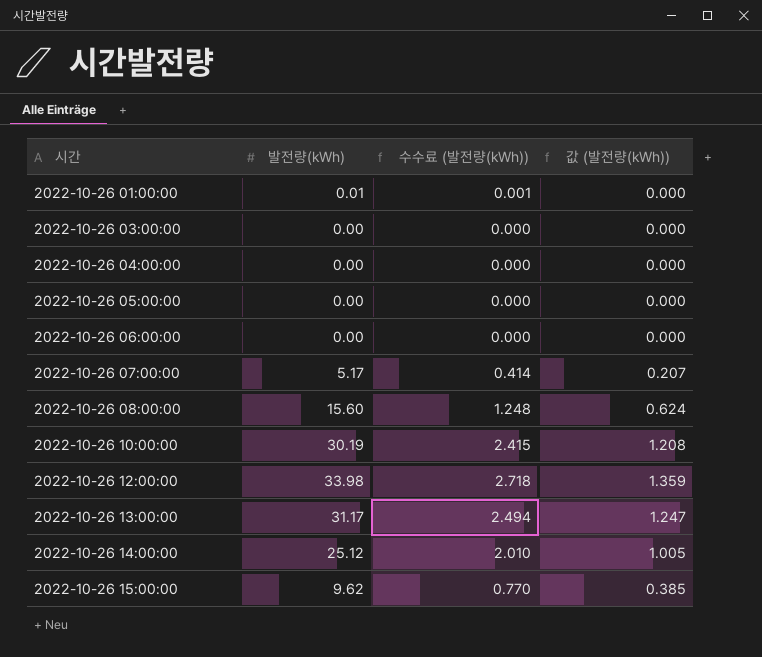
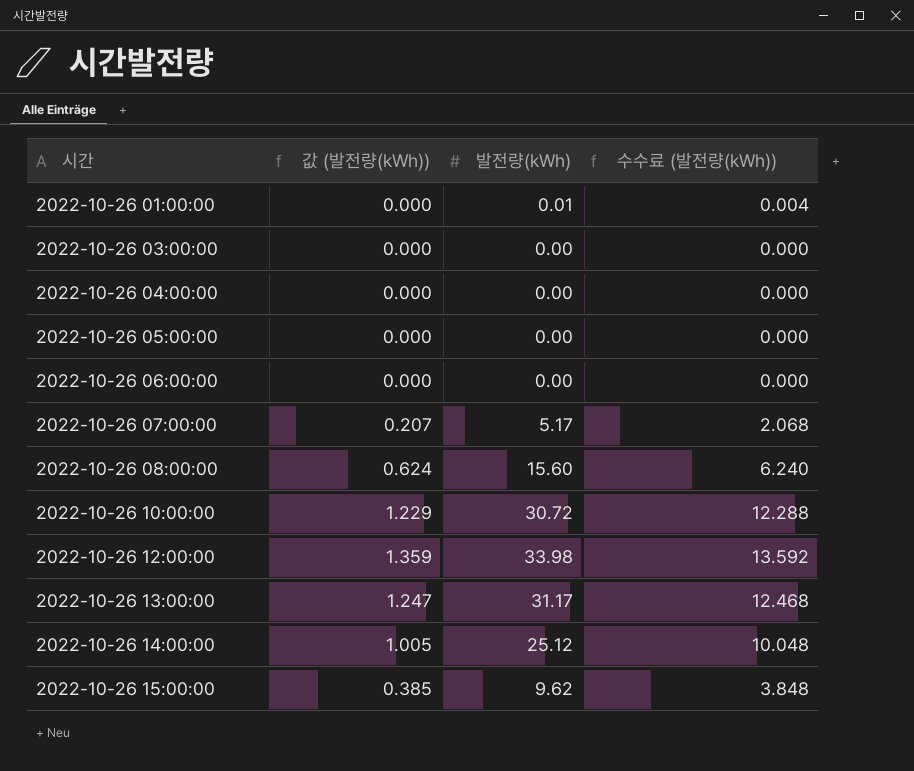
column 값 (발전량(kWh)) | position: 4 -> 2
column 수수료 (발전량(kWh)) | formula: [발전량(kWh)] * 0.08 -> [발전량(kWh)] * 0.4
2022-10-26 10:00:00 | 값 (발전량(kWh)): 1.208 -> 1.229
2022-10-26 10:00:00 | 발전량(kWh): 30.19 -> 30.72

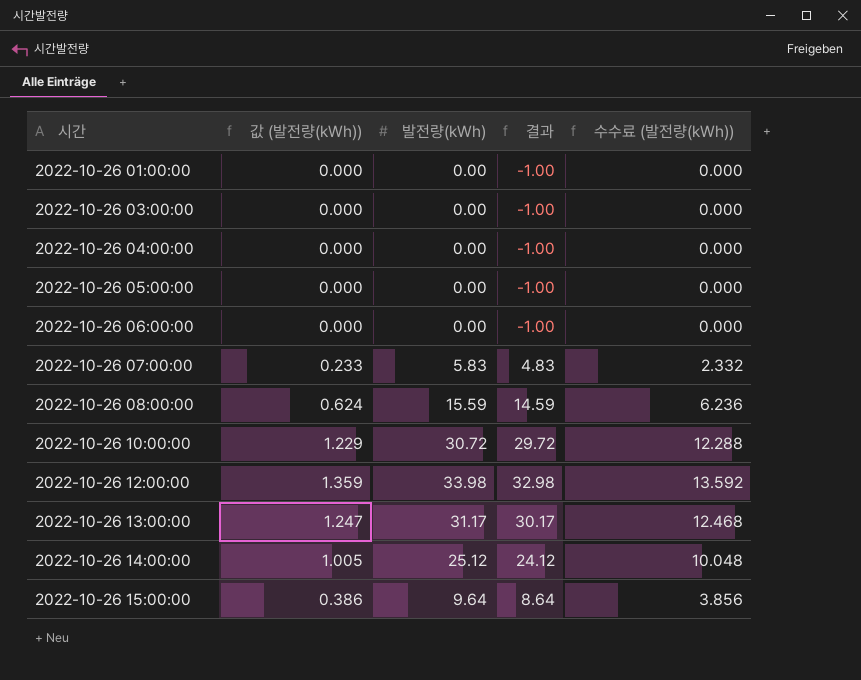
column 결과 | formula: none -> [발전량(kWh)] - 1
2022-10-26 01:00:00 | 발전량(kWh): 0.01 -> 0.00
2022-10-26 01:00:00 | 수수료 (발전량(kWh)): 0.004 -> 0.000
2022-10-26 07:00:00 | 값 (발전량(kWh)): 0.207 -> 0.233
2022-10-26 07:00:00 | 발전량(kWh): 5.17 -> 5.83
2022-10-26 07:00:00 | 수수료 (발전량(kWh)): 2.068 -> 2.332
2022-10-26 08:00:00 | 발전량(kWh): 15.60 -> 15.59
2022-10-26 08:00:00 | 수수료 (발전량(kWh)): 6.240 -> 6.236
2022-10-26 15:00:00 | 값 (발전량(kWh)): 0.385 -> 0.386
2022-10-26 15:00:00 | 발전량(kWh): 9.62 -> 9.64
2022-10-26 15:00:00 | 수수료 (발전량(kWh)): 3.848 -> 3.856

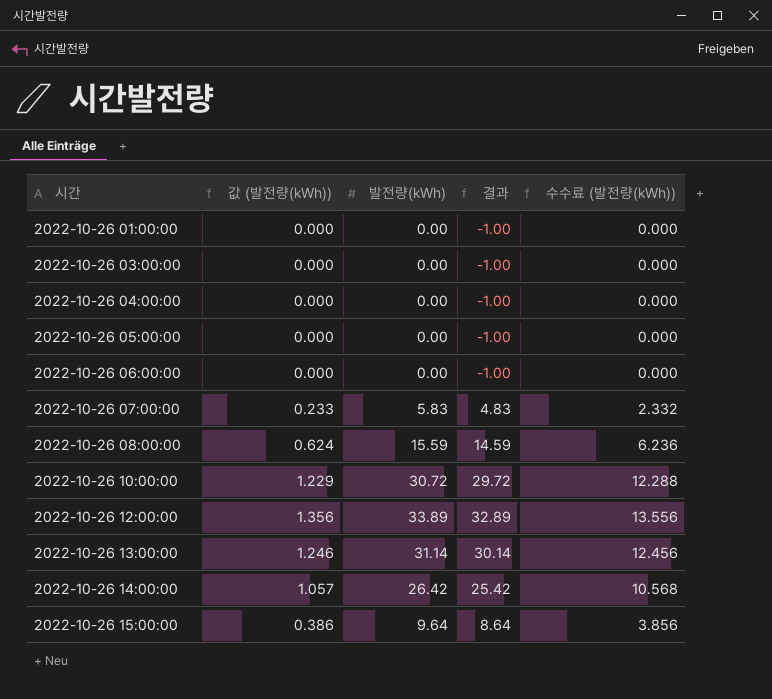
2022-10-26 12:00:00 | 값 (발전량(kWh)): 1.359 -> 1.356
2022-10-26 12:00:00 | 발전량(kWh): 33.98 -> 33.89
2022-10-26 12:00:00 | 결과: 32.98 -> 32.89
2022-10-26 12:00:00 | 수수료 (발전량(kWh)): 13.592 -> 13.556
2022-10-26 13:00:00 | 값 (발전량(kWh)): 1.247 -> 1.246
2022-10-26 13:00:00 | 발전량(kWh): 31.17 -> 31.14
2022-10-26 13:00:00 | 결과: 30.17 -> 30.14
2022-10-26 13:00:00 | 수수료 (발전량(kWh)): 12.468 -> 12.456
2022-10-26 14:00:00 | 값 (발전량(kWh)): 1.005 -> 1.057
2022-10-26 14:00:00 | 발전량(kWh): 25.12 -> 26.42
2022-10-26 14:00:00 | 결과: 24.12 -> 25.42
2022-10-26 14:00:00 | 수수료 (발전량(kWh)): 10.048 -> 10.568

